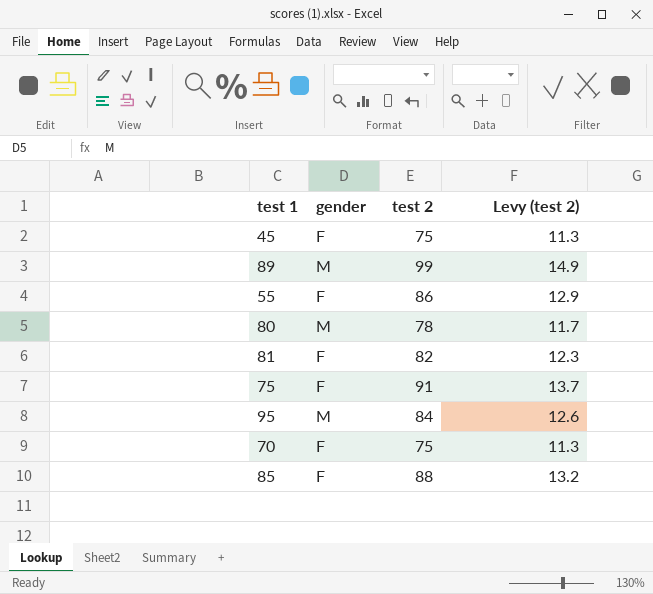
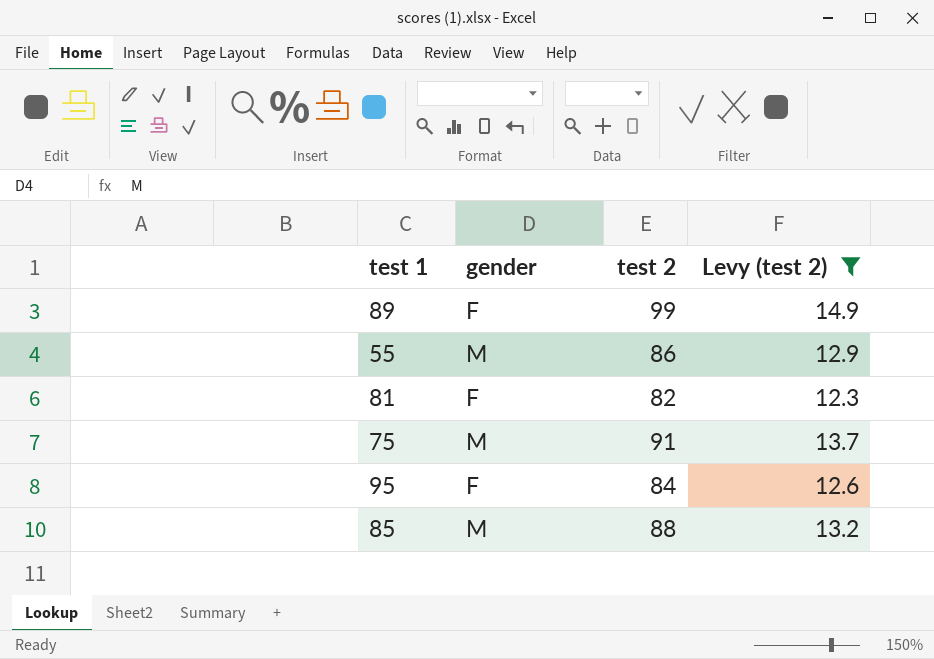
filter: none -> Levy (test 2) >= 12.3
89 | gender: M -> F
55 | gender: F -> M
75 | gender: F -> M
95 | gender: M -> F
85 | gender: F -> M

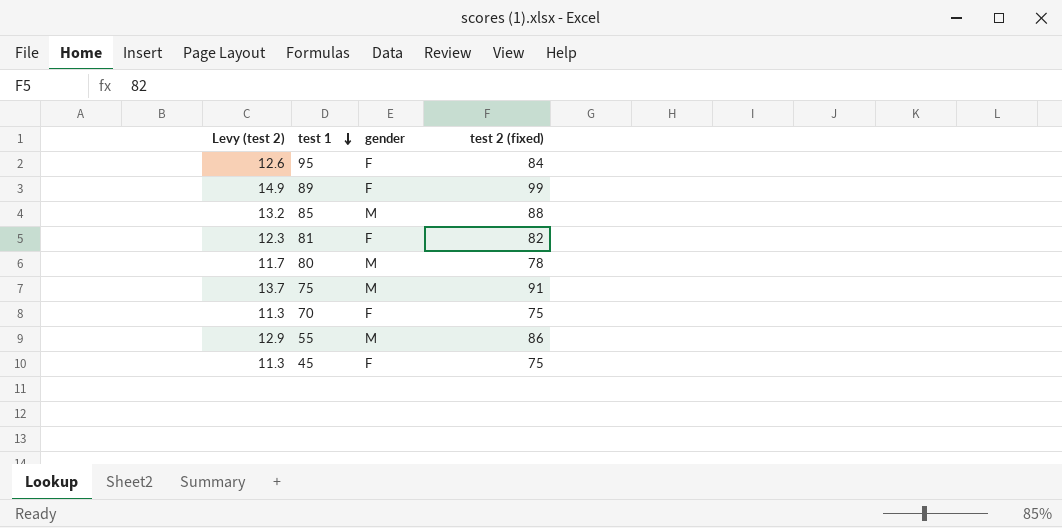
filter: Levy (test 2) >= 12.3 -> none
row order: none -> test 1 descending
column Levy (test 2) | position: 4 -> 1
column name: test 2 -> test 2 (fixed)

